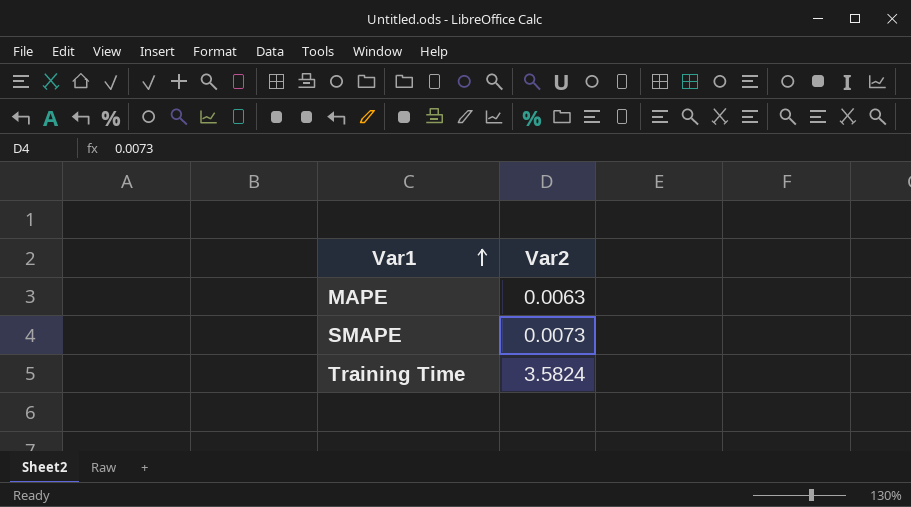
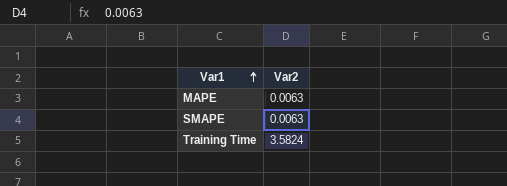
SMAPE | Var2: 0.0073 -> 0.0063

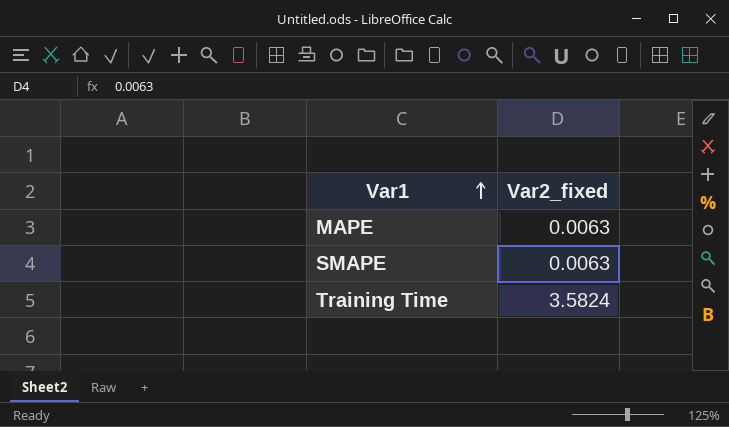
column name: Var2 -> Var2_fixed

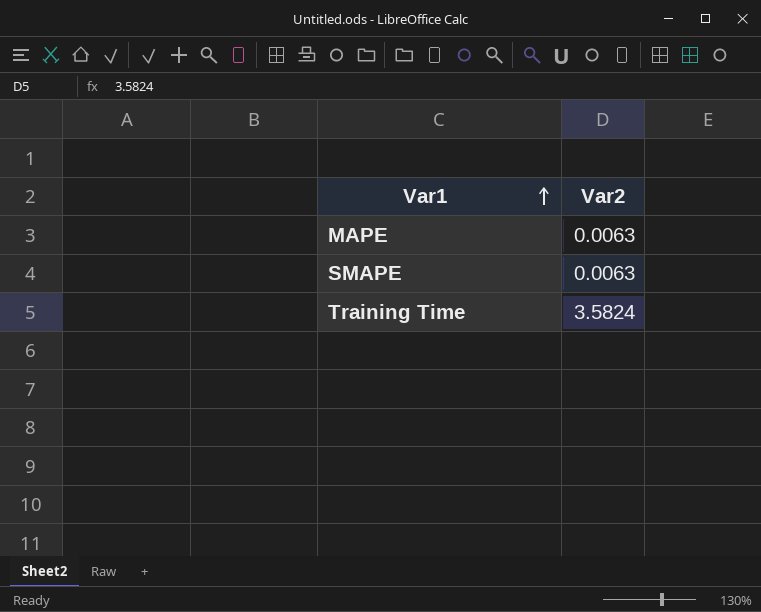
column name: Var2_fixed -> Var2

